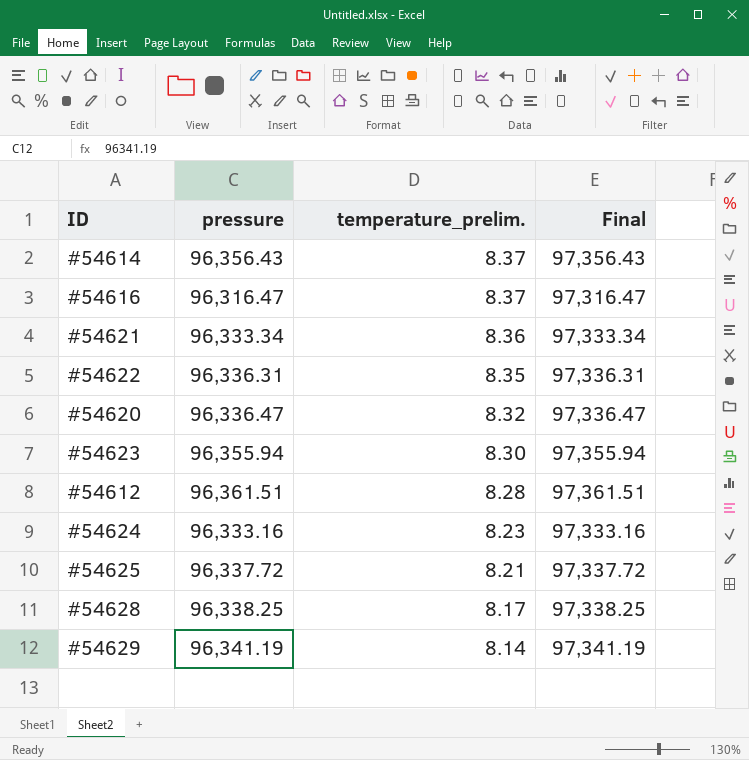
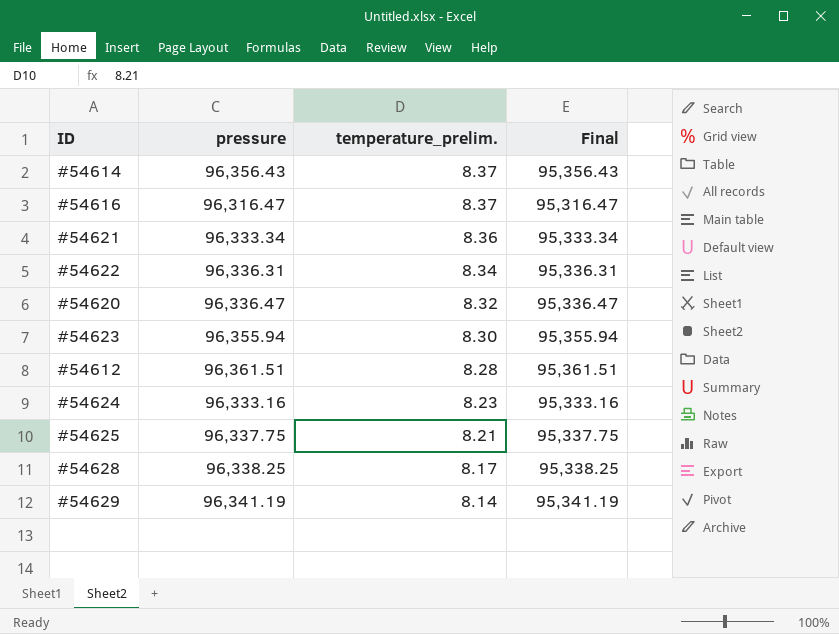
column Final | formula: [pressure] + 1000 -> [pressure] - 1000
#54622 | temperature_prelim.: 8.35 -> 8.34
#54625 | pressure: 96,337.72 -> 96,337.75

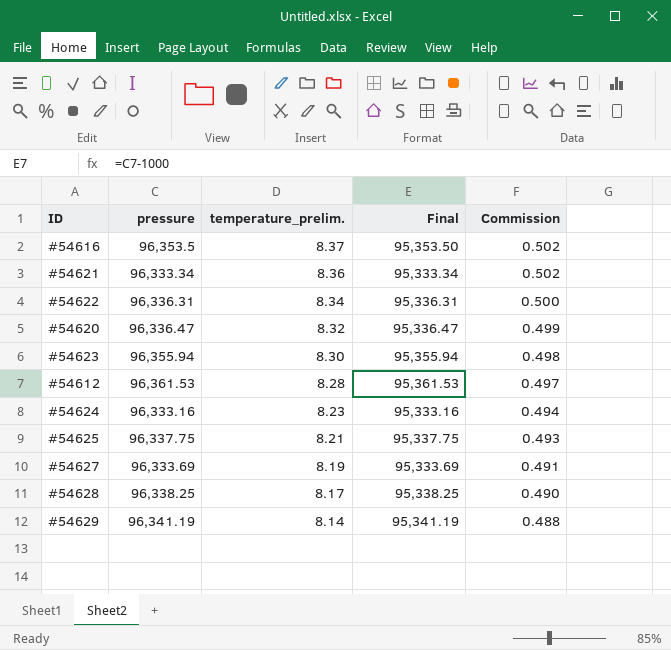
column Commission | formula: none -> [temperature_prelim.] * 0.06
row #54614: 96,356.43 | 8.37 | 95,356.43 -> none
#54616 | pressure: 96,316.47 -> 96,353.5
#54616 | Final: 95,316.47 -> 95,353.50
#54612 | pressure: 96,361.51 -> 96,361.53
#54612 | Final: 95,361.51 -> 95,361.53
row #54627: none -> 96,333.69 | 8.19 | 95,333.69 | 0.491

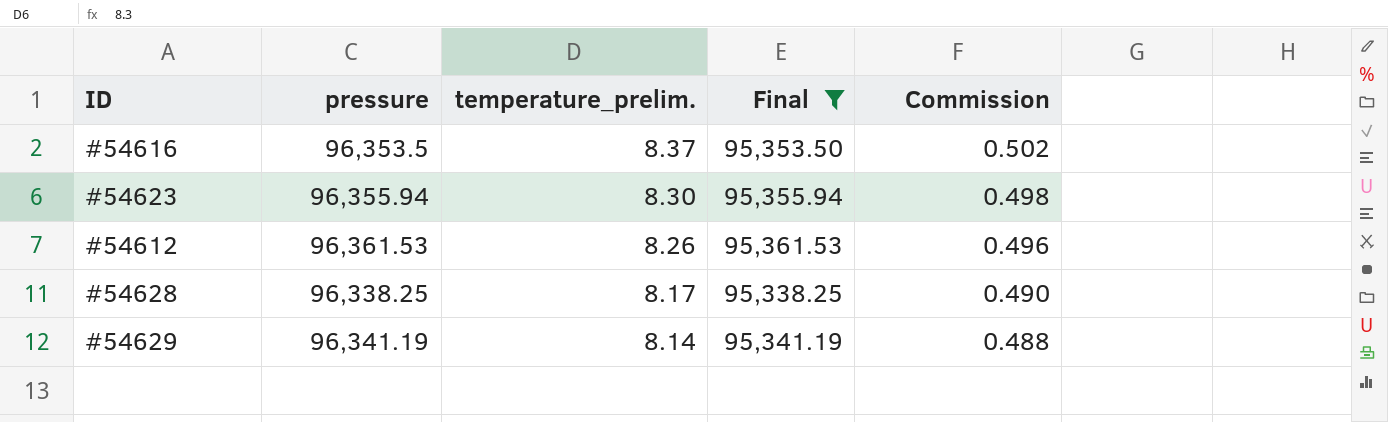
filter: none -> Final >= 95,338.25
#54612 | temperature_prelim.: 8.28 -> 8.26
#54612 | Commission: 0.497 -> 0.496

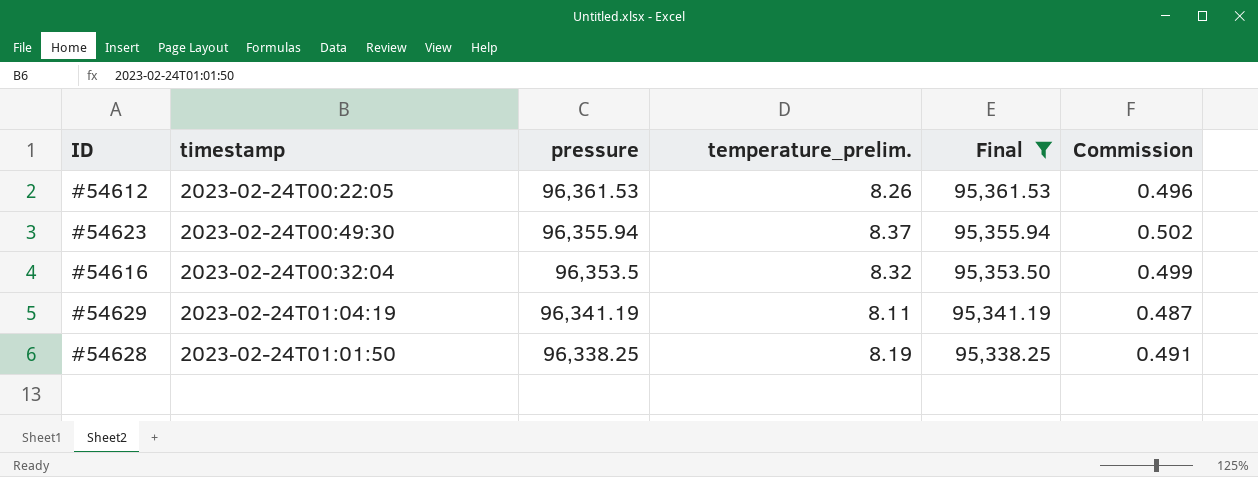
row order: temperature_prelim. descending -> pressure descending
column timestamp | position: none -> 2
#54623 | temperature_prelim.: 8.30 -> 8.37
#54623 | Commission: 0.498 -> 0.502
#54616 | temperature_prelim.: 8.37 -> 8.32
#54616 | Commission: 0.502 -> 0.499
#54629 | temperature_prelim.: 8.14 -> 8.11
#54629 | Commission: 0.488 -> 0.487
#54628 | temperature_prelim.: 8.17 -> 8.19
#54628 | Commission: 0.490 -> 0.491

